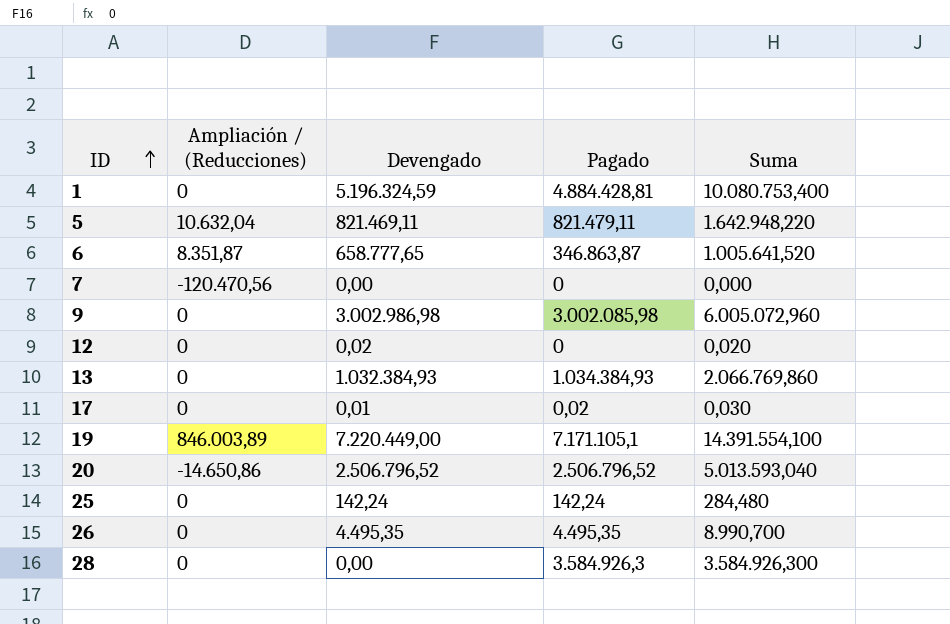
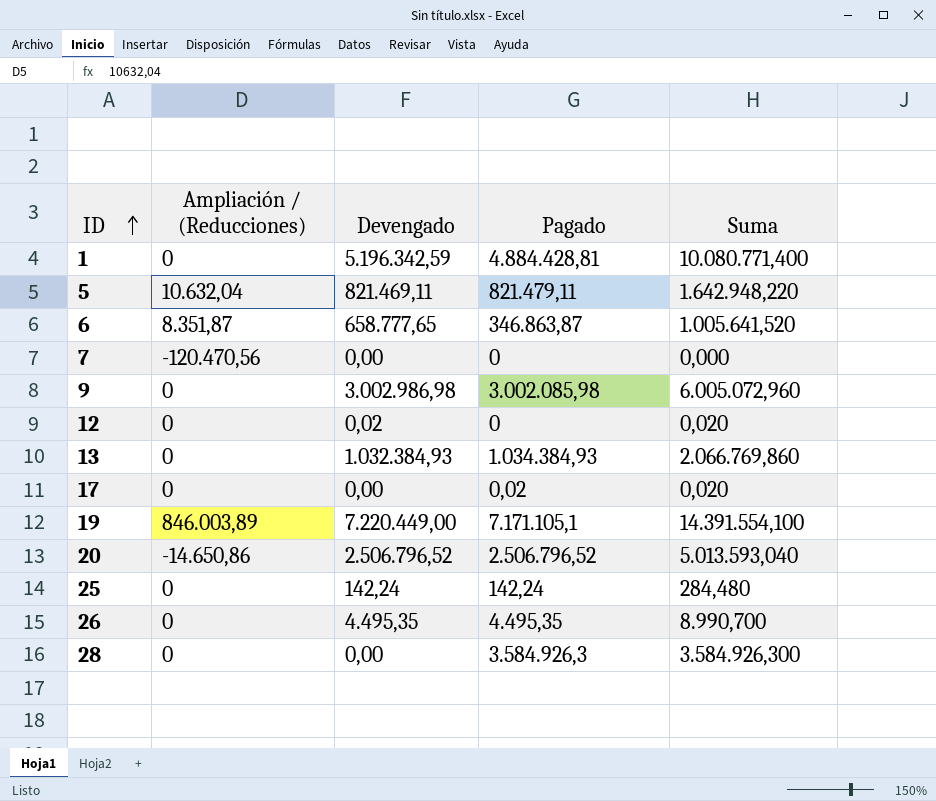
1 | Devengado: 5.196.324,59 -> 5.196.342,59
1 | Suma: 10.080.753,400 -> 10.080.771,400
17 | Devengado: 0,01 -> 0,00
17 | Suma: 0,030 -> 0,020

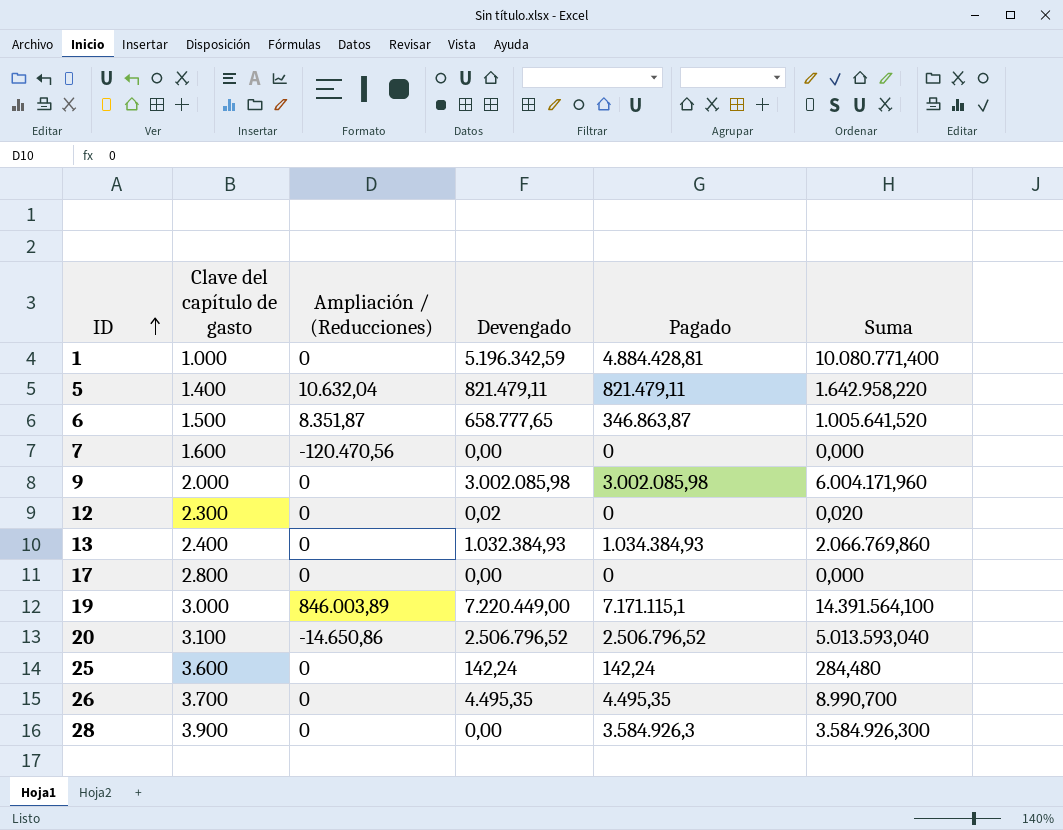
column Clave del capítulo de gasto | position: none -> 2
5 | Devengado: 821.469,11 -> 821.479,11
5 | Suma: 1.642.948,220 -> 1.642.958,220
9 | Devengado: 3.002.986,98 -> 3.002.085,98
9 | Suma: 6.005.072,960 -> 6.004.171,960
17 | Pagado: 0,02 -> 0
17 | Suma: 0,020 -> 0,000
19 | Pagado: 7.171.105,1 -> 7.171.115,1
19 | Suma: 14.391.554,100 -> 14.391.564,100

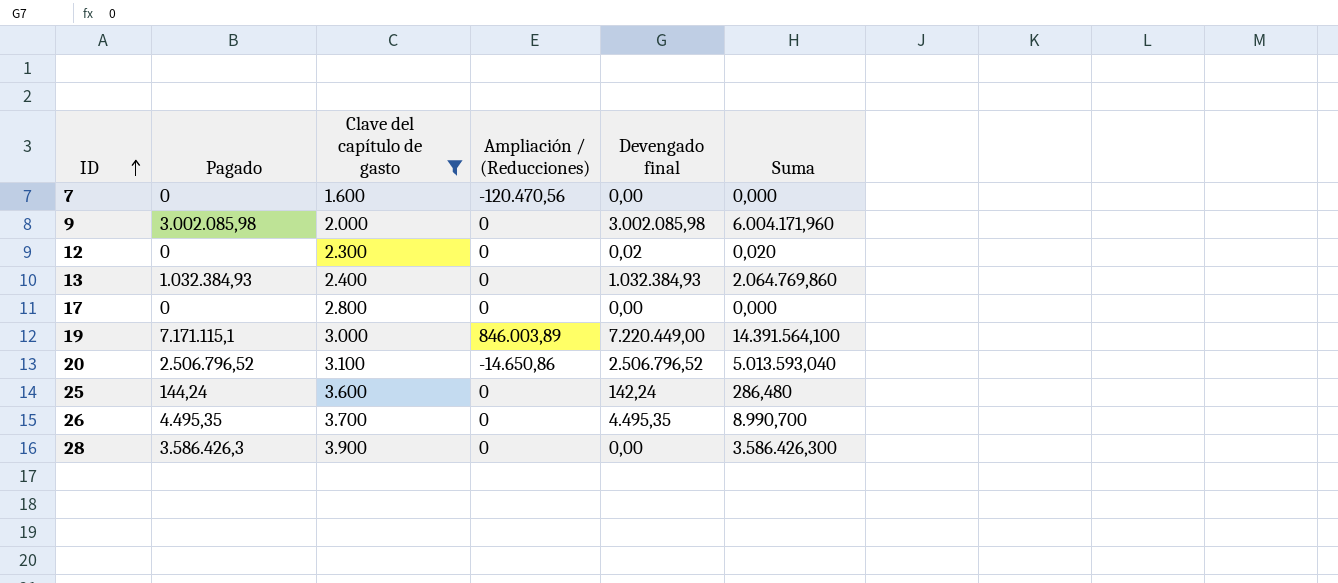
filter: none -> Clave del capítulo de gasto >= 1.600
column Pagado | position: 5 -> 2
column name: Devengado -> Devengado final
13 | Pagado: 1.034.384,93 -> 1.032.384,93
13 | Suma: 2.066.769,860 -> 2.064.769,860
25 | Pagado: 142,24 -> 144,24
25 | Suma: 284,480 -> 286,480
28 | Pagado: 3.584.926,3 -> 3.586.426,3
28 | Suma: 3.584.926,300 -> 3.586.426,300

